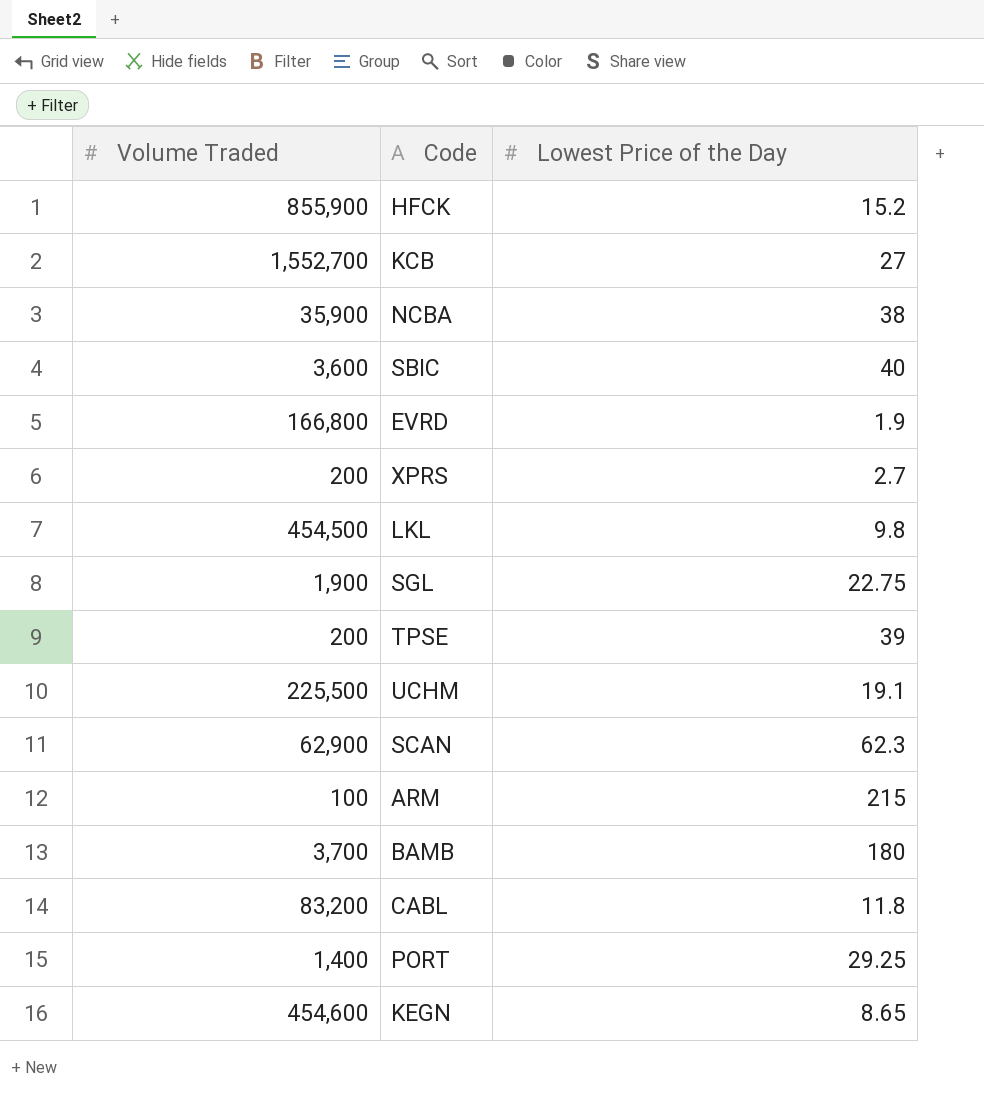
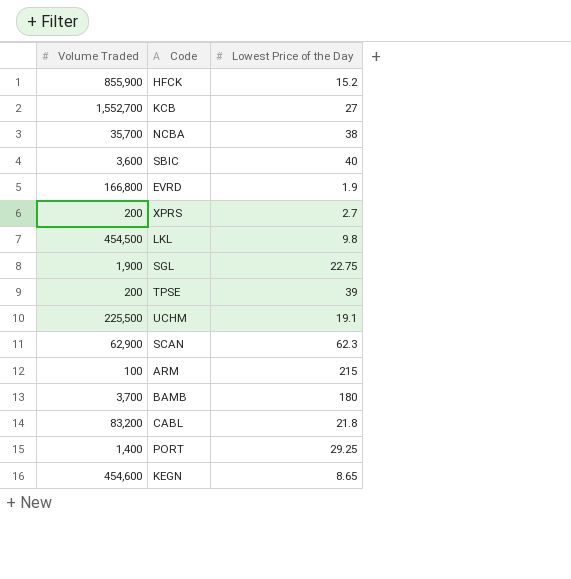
NCBA | Volume Traded: 35,900 -> 35,700
CABL | Lowest Price of the Day: 11.8 -> 21.8

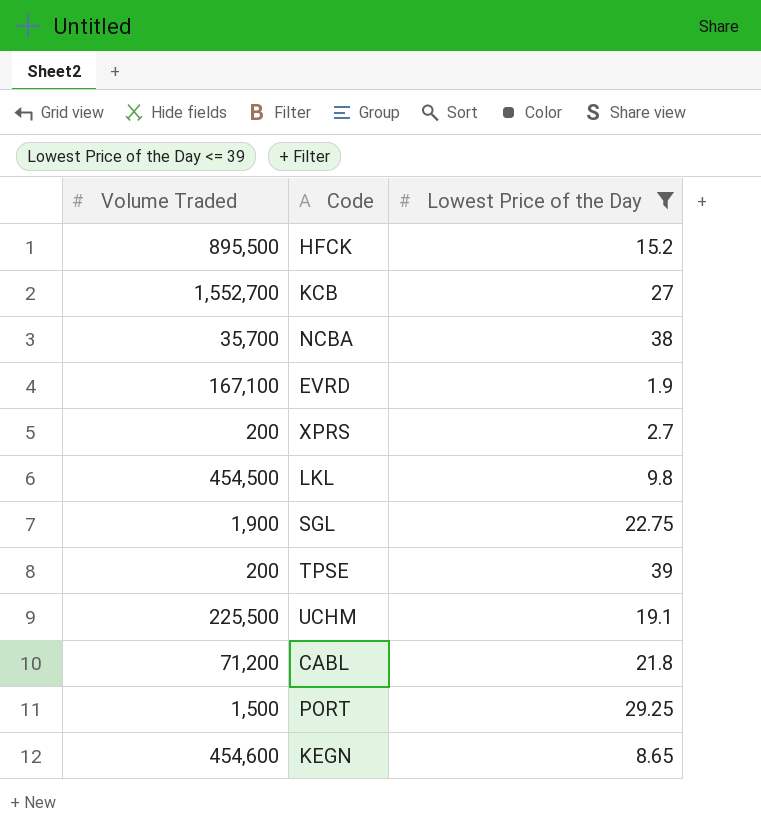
filter: none -> Lowest Price of the Day <= 39
HFCK | Volume Traded: 855,900 -> 895,500
EVRD | Volume Traded: 166,800 -> 167,100
CABL | Volume Traded: 83,200 -> 71,200
PORT | Volume Traded: 1,400 -> 1,500

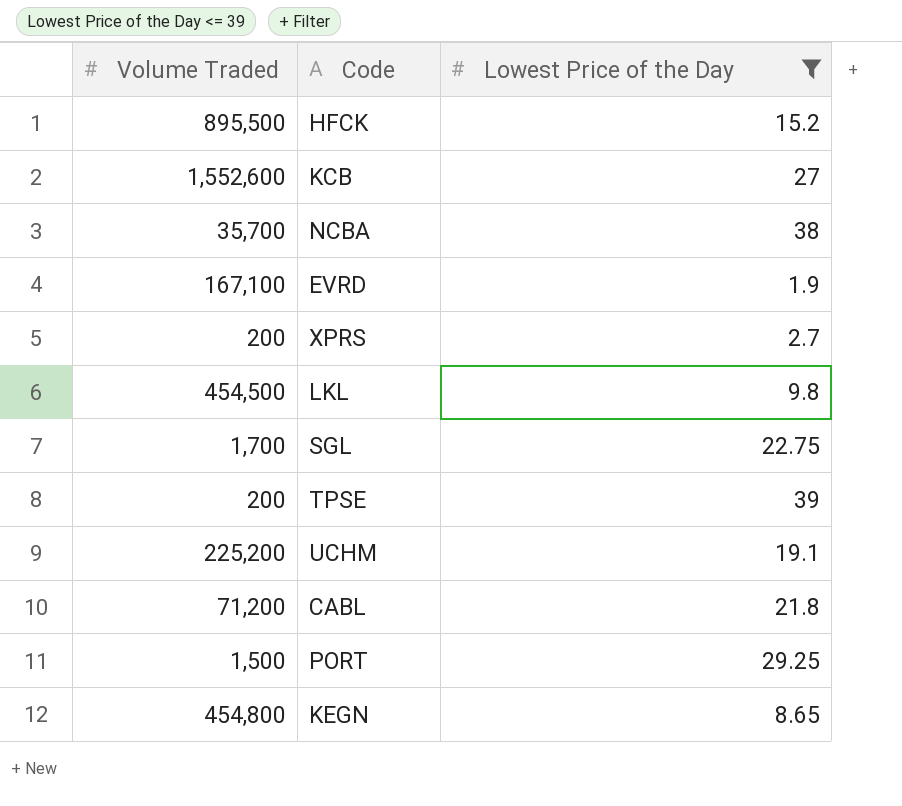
KCB | Volume Traded: 1,552,700 -> 1,552,600
SGL | Volume Traded: 1,900 -> 1,700
UCHM | Volume Traded: 225,500 -> 225,200
KEGN | Volume Traded: 454,600 -> 454,800

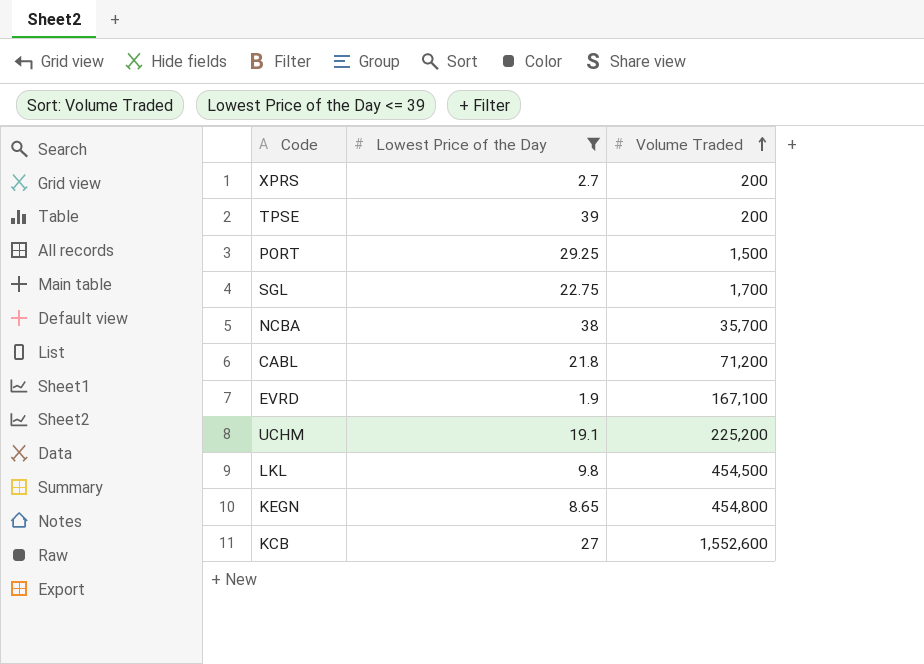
row order: none -> Volume Traded ascending
column Volume Traded | position: 1 -> 3
row HFCK: 895,500 | 15.2 -> none

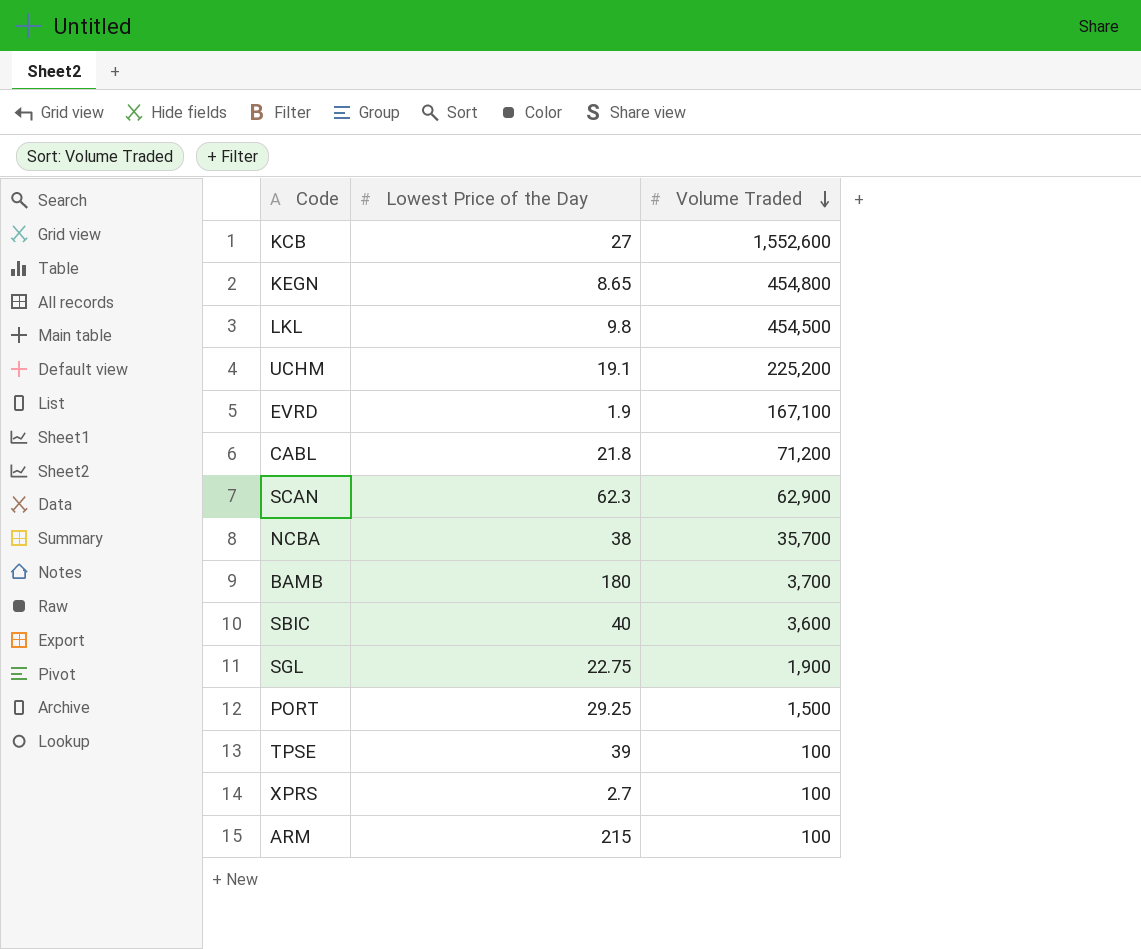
filter: Lowest Price of the Day <= 39 -> none
row order: Volume Traded ascending -> Volume Traded descending
SGL | Volume Traded: 1,700 -> 1,900
TPSE | Volume Traded: 200 -> 100
XPRS | Volume Traded: 200 -> 100

